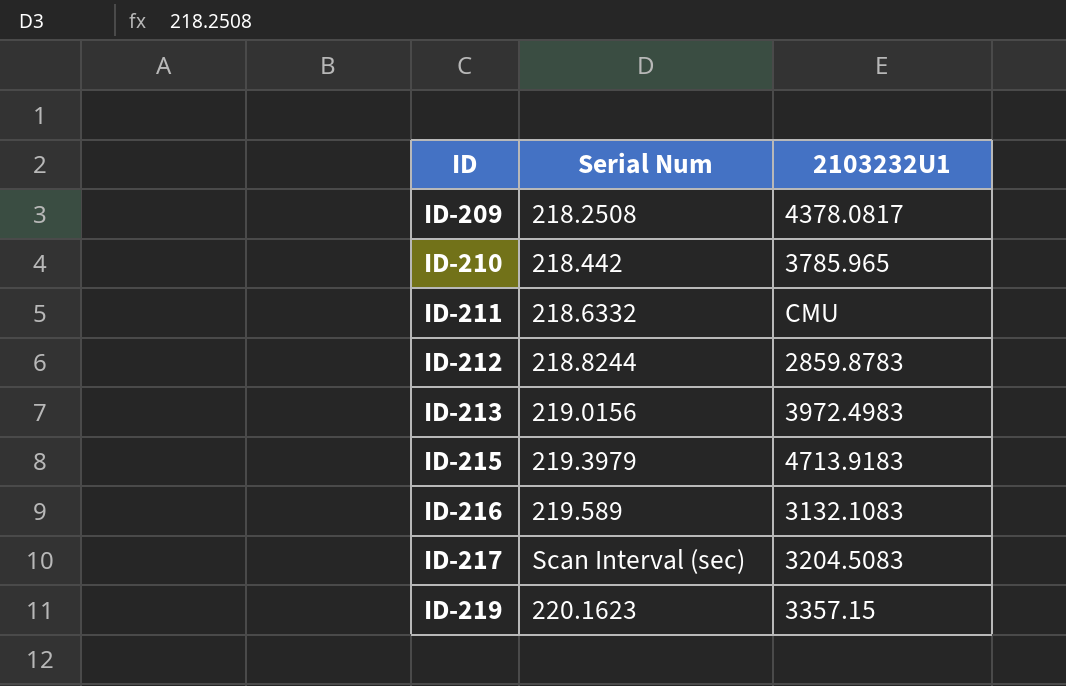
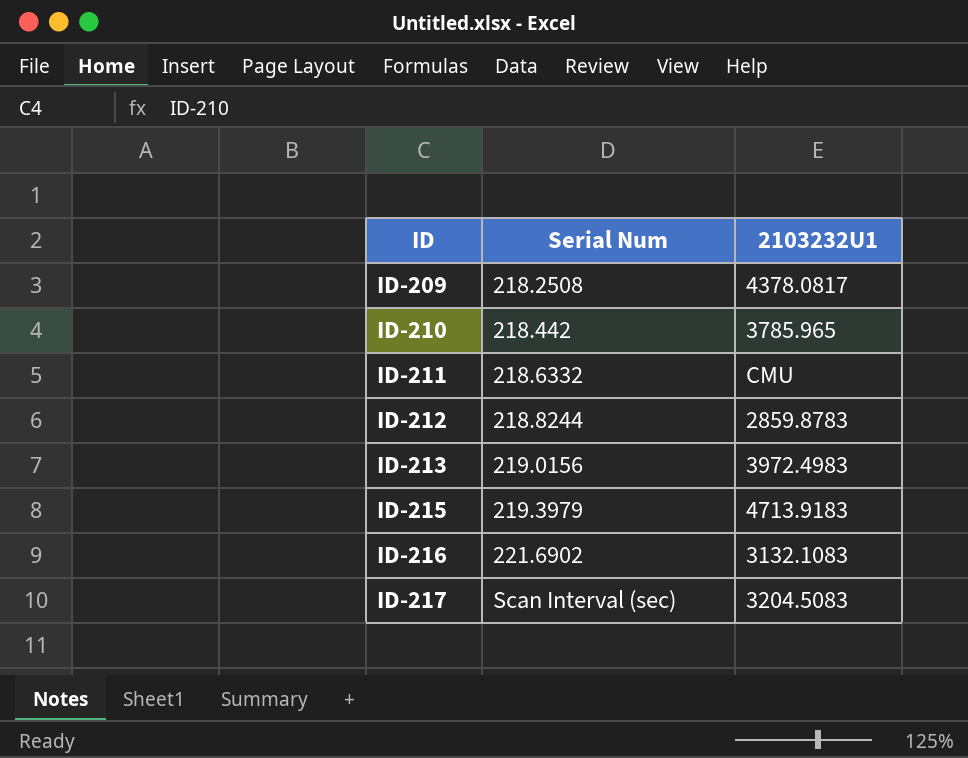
row ID-219: 220.1623 | 3357.15 -> none
ID-216 | Serial Num: 219.589 -> 221.6902

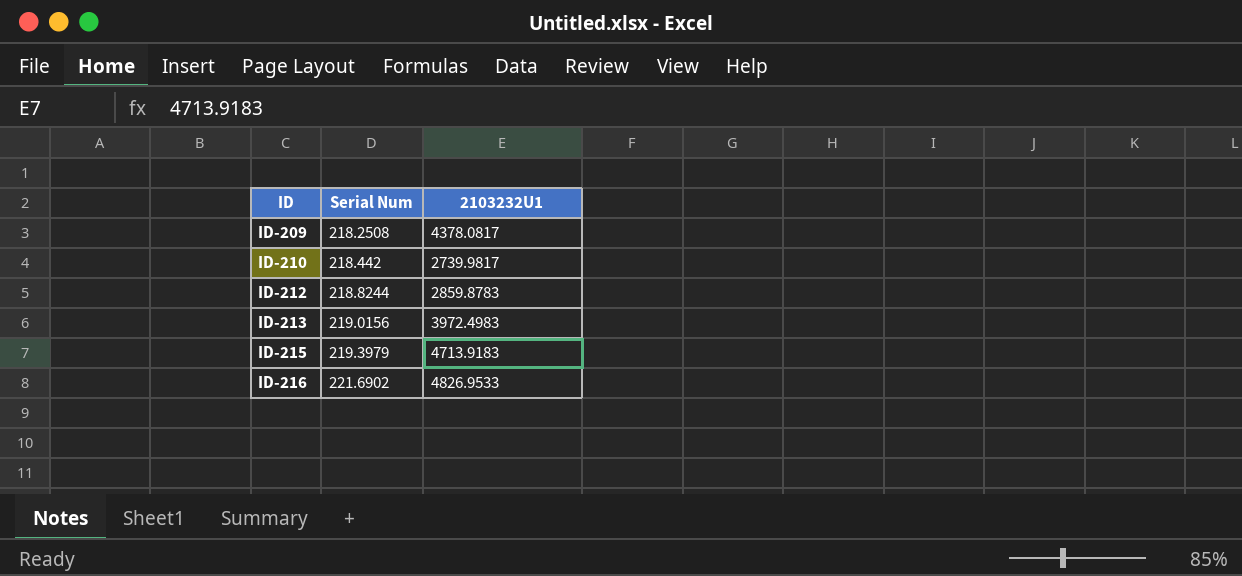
row ID-211: 218.6332 | CMU -> none
row ID-217: Scan Interval (sec) | 3204.5083 -> none
ID-210 | 2103232U1: 3785.965 -> 2739.9817
ID-216 | 2103232U1: 3132.1083 -> 4826.9533

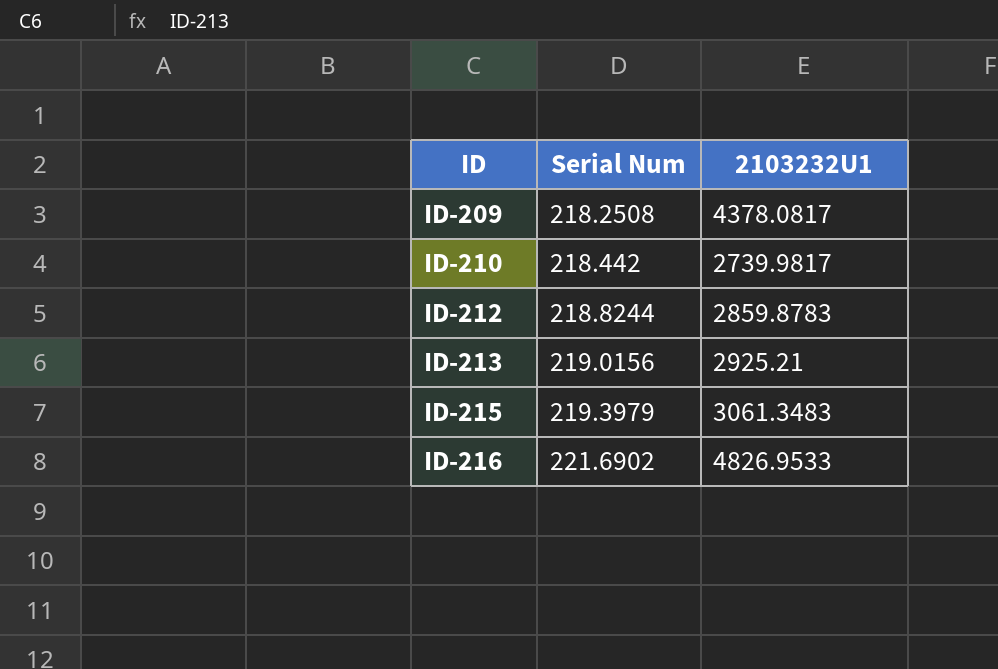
ID-213 | 2103232U1: 3972.4983 -> 2925.21
ID-215 | 2103232U1: 4713.9183 -> 3061.3483

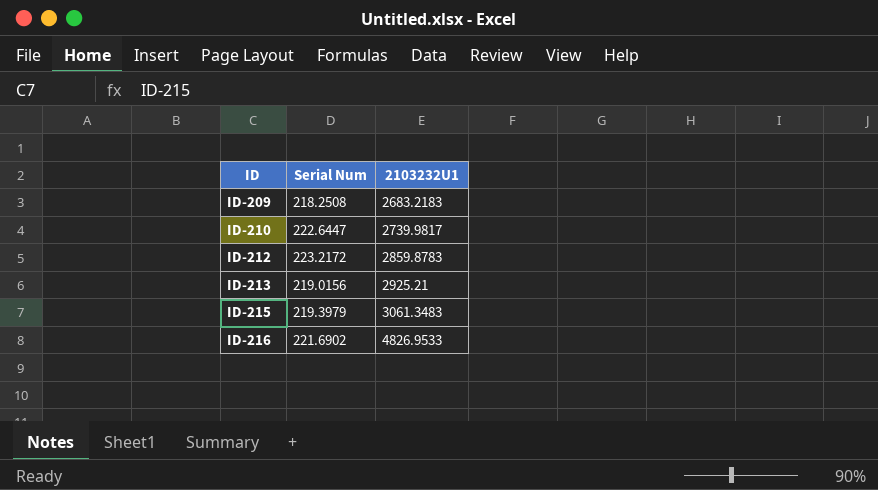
ID-209 | 2103232U1: 4378.0817 -> 2683.2183
ID-210 | Serial Num: 218.442 -> 222.6447
ID-212 | Serial Num: 218.8244 -> 223.2172

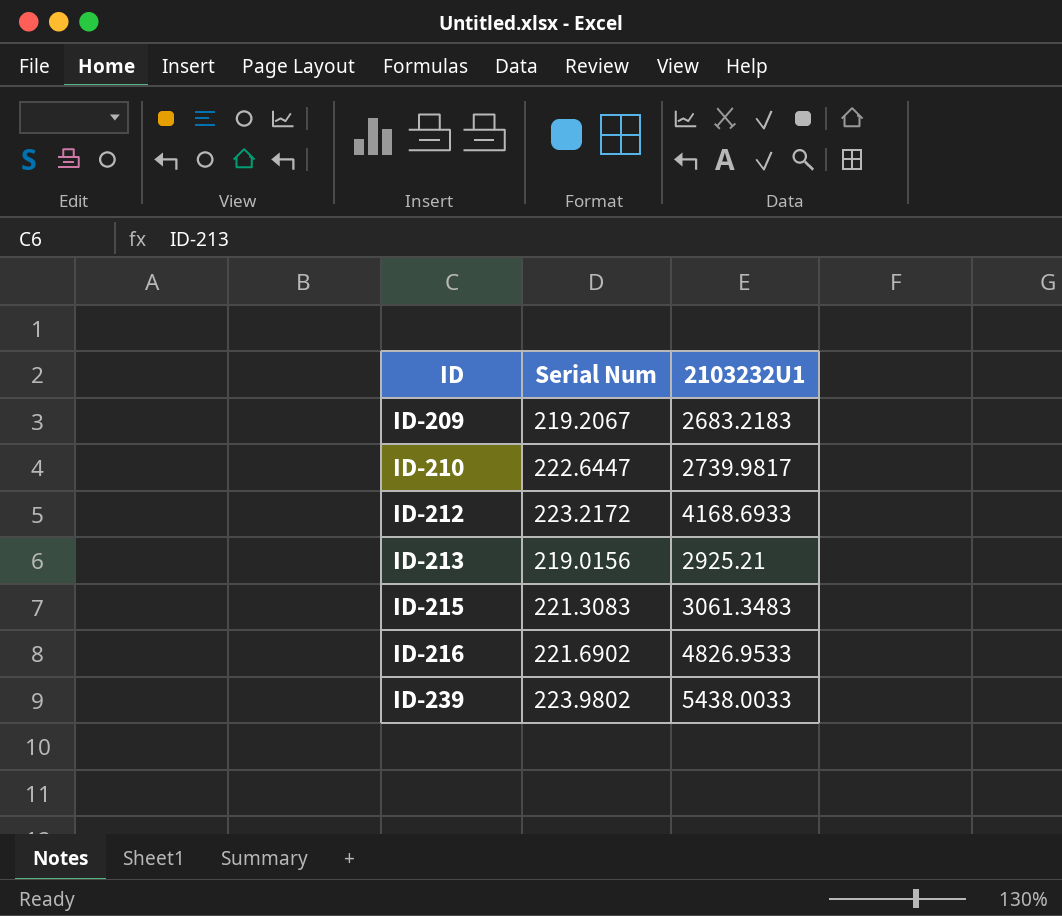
ID-209 | Serial Num: 218.2508 -> 219.2067
ID-212 | 2103232U1: 2859.8783 -> 4168.6933
ID-215 | Serial Num: 219.3979 -> 221.3083
row ID-239: none -> 223.9802 | 5438.0033

